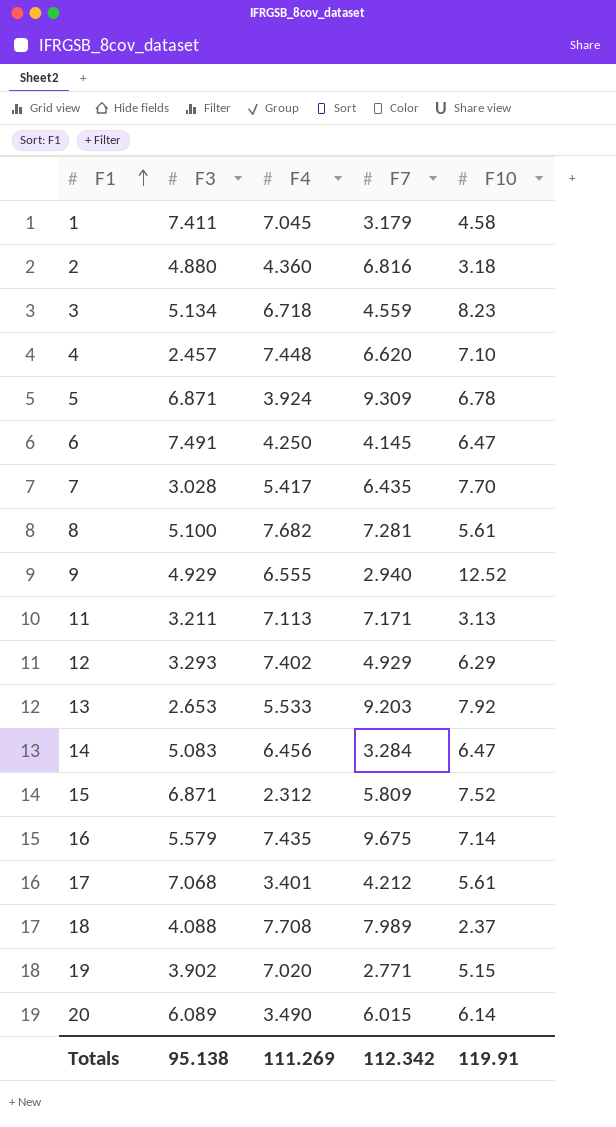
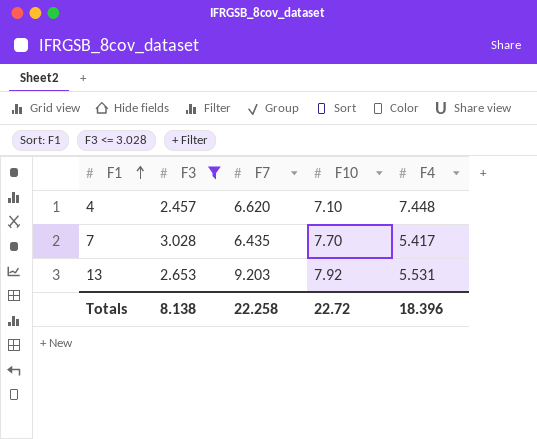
filter: none -> F3 <= 3.028
column F4 | position: 3 -> 5
13 | F4: 5.533 -> 5.531
Totals | F3: 95.138 -> 8.138
Totals | F7: 112.342 -> 22.258
Totals | F10: 119.91 -> 22.72
Totals | F4: 111.269 -> 18.396

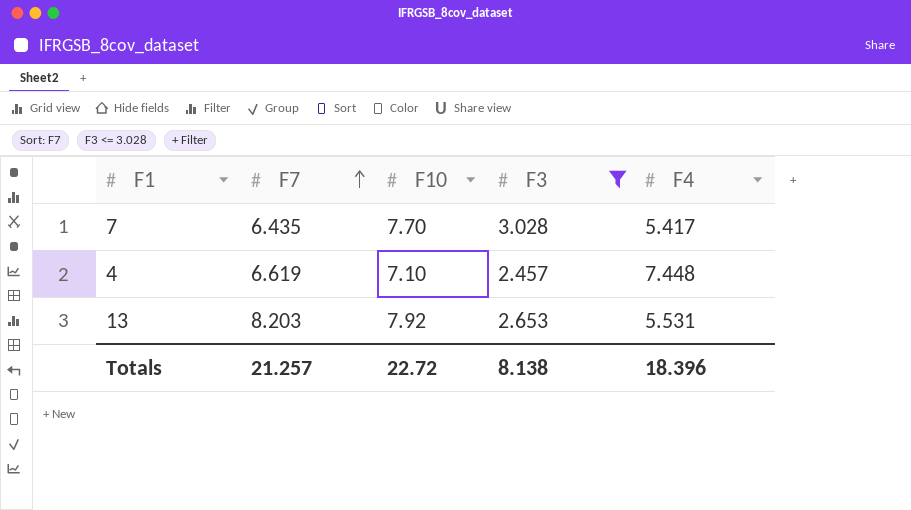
row order: F1 ascending -> F7 ascending
column F3 | position: 2 -> 4
4 | F7: 6.620 -> 6.619
13 | F7: 9.203 -> 8.203
Totals | F7: 22.258 -> 21.257

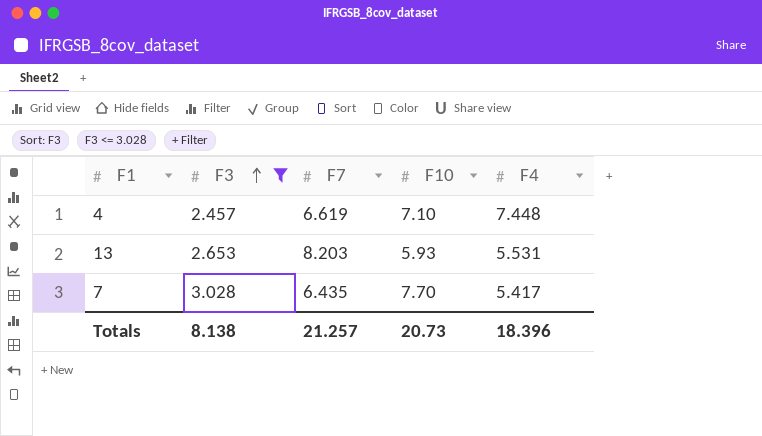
row order: F7 ascending -> F3 ascending
column F3 | position: 4 -> 2
13 | F10: 7.92 -> 5.93
Totals | F10: 22.72 -> 20.73

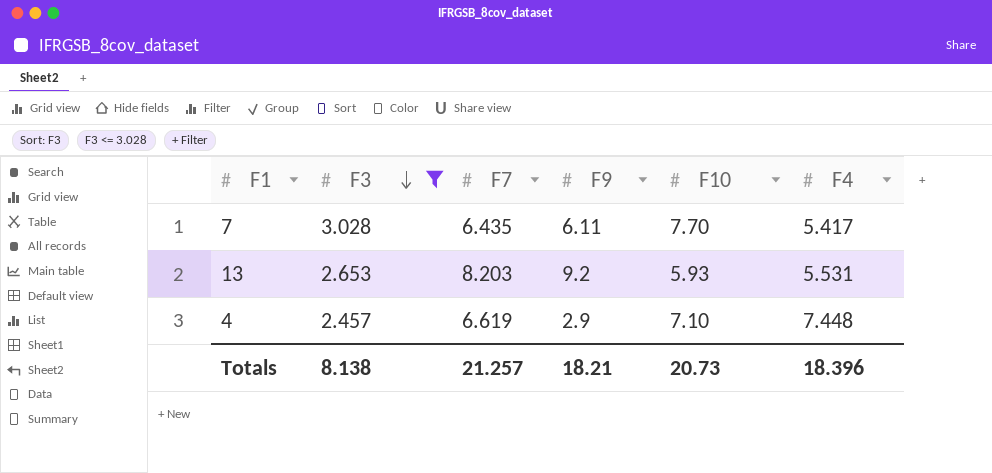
row order: F3 ascending -> F3 descending
column F9 | position: none -> 4

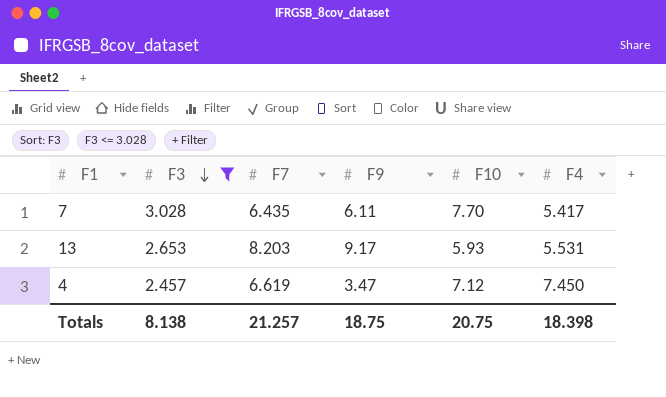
13 | F9: 9.2 -> 9.17
4 | F9: 2.9 -> 3.47
4 | F10: 7.10 -> 7.12
4 | F4: 7.448 -> 7.450
Totals | F9: 18.21 -> 18.75
Totals | F10: 20.73 -> 20.75
Totals | F4: 18.396 -> 18.398

